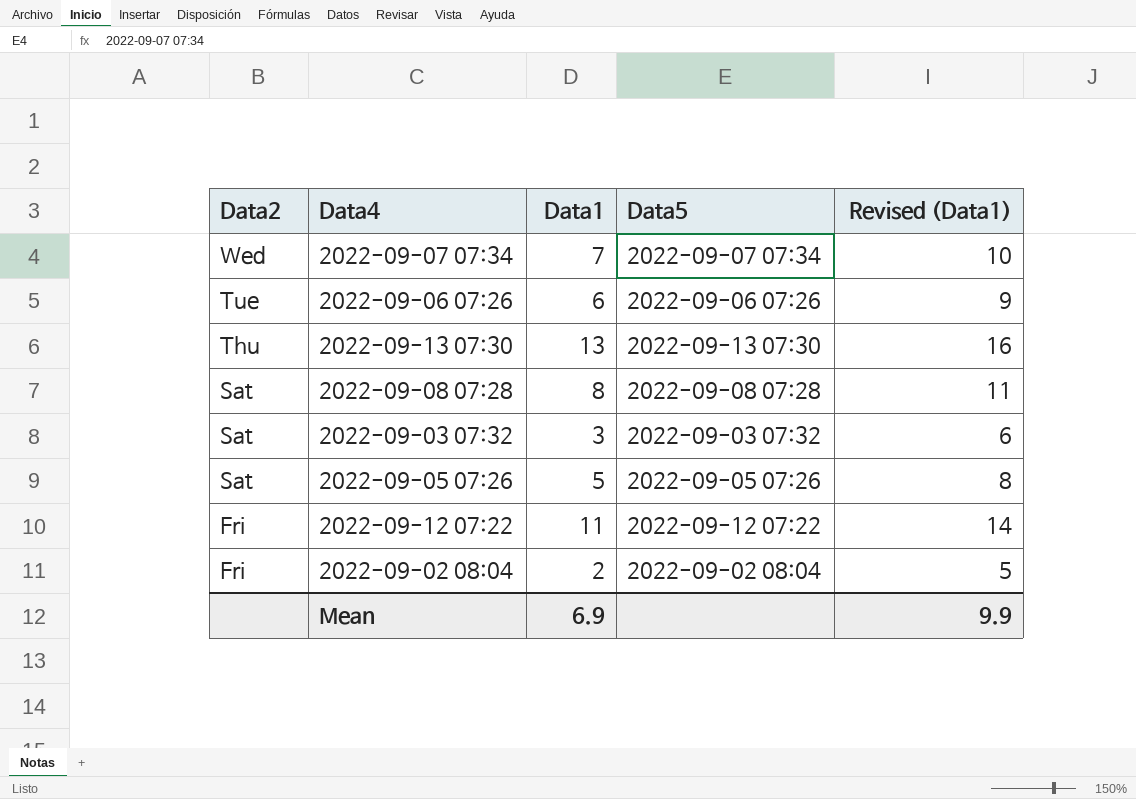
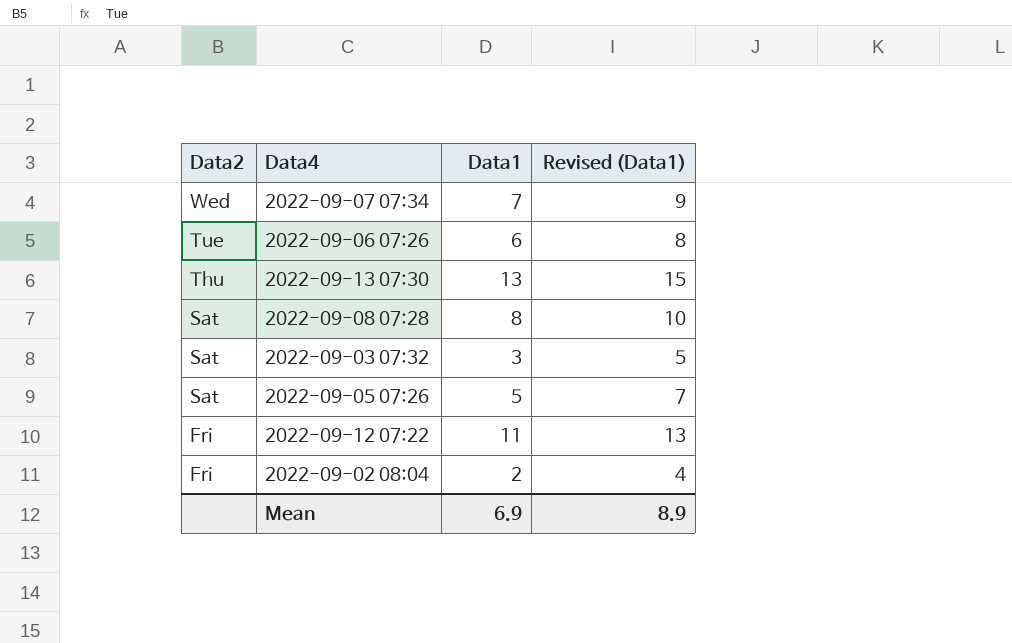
column Data5 | position: 4 -> none
column Revised (Data1) | formula: [Data1] + 3 -> [Data1] + 2
Mean | Revised (Data1): 9.9 -> 8.9

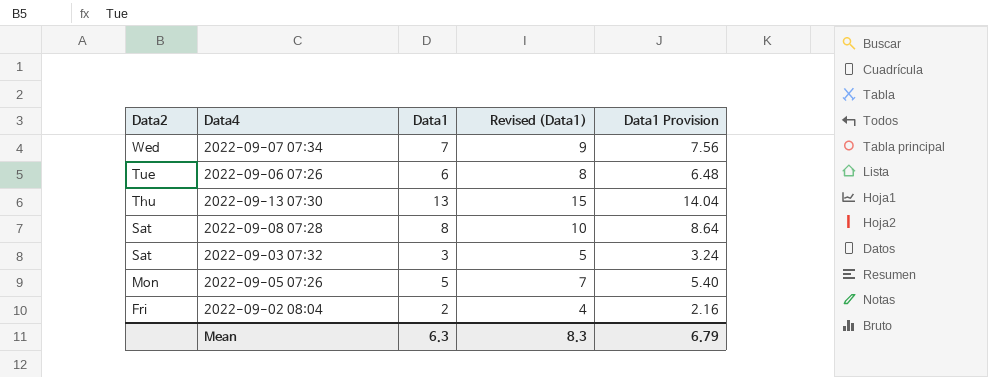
column Data1 Provision | formula: none -> [Data1] * 1.08
row 2022-09-12 07:22: Fri | 11 | 13 -> none
2022-09-05 07:26 | Data2: Sat -> Mon
Mean | Data1: 6.9 -> 6.3
Mean | Revised (Data1): 8.9 -> 8.3

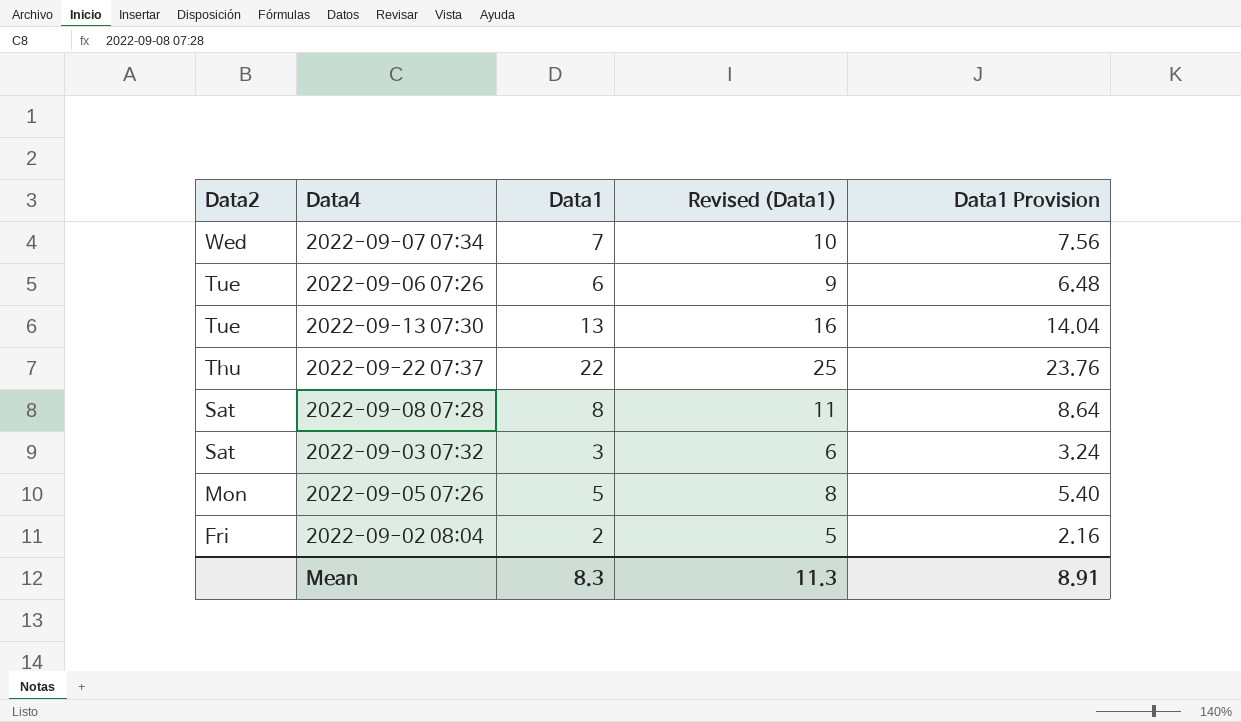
column Revised (Data1) | formula: [Data1] + 2 -> [Data1] + 3
2022-09-13 07:30 | Data2: Thu -> Tue
row 2022-09-22 07:37: none -> Thu | 22 | 25 | 23.76
Mean | Data1: 6.3 -> 8.3
Mean | Revised (Data1): 8.3 -> 11.3
Mean | Data1 Provision: 6.79 -> 8.91

